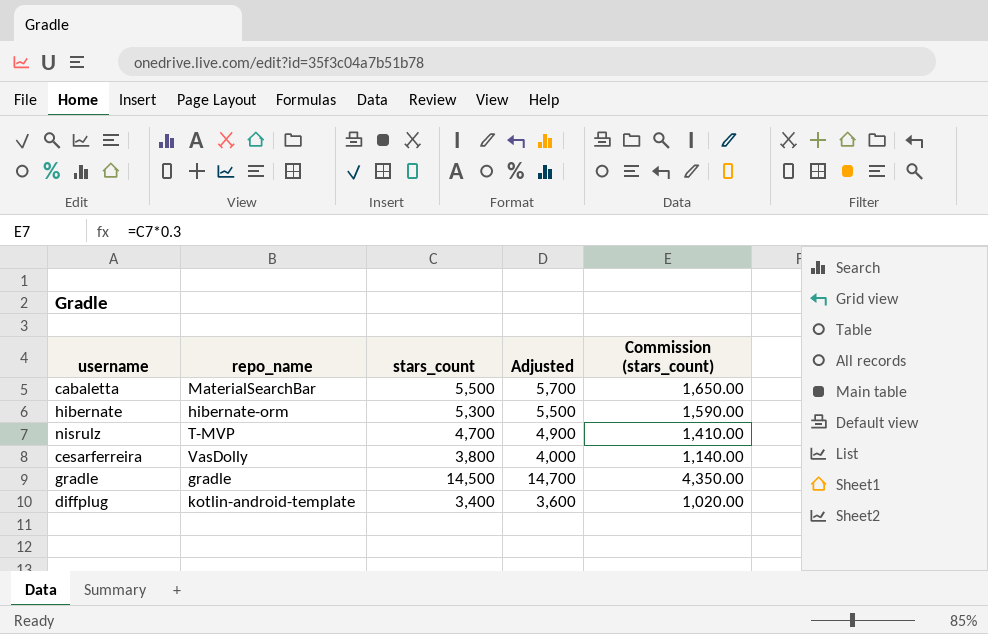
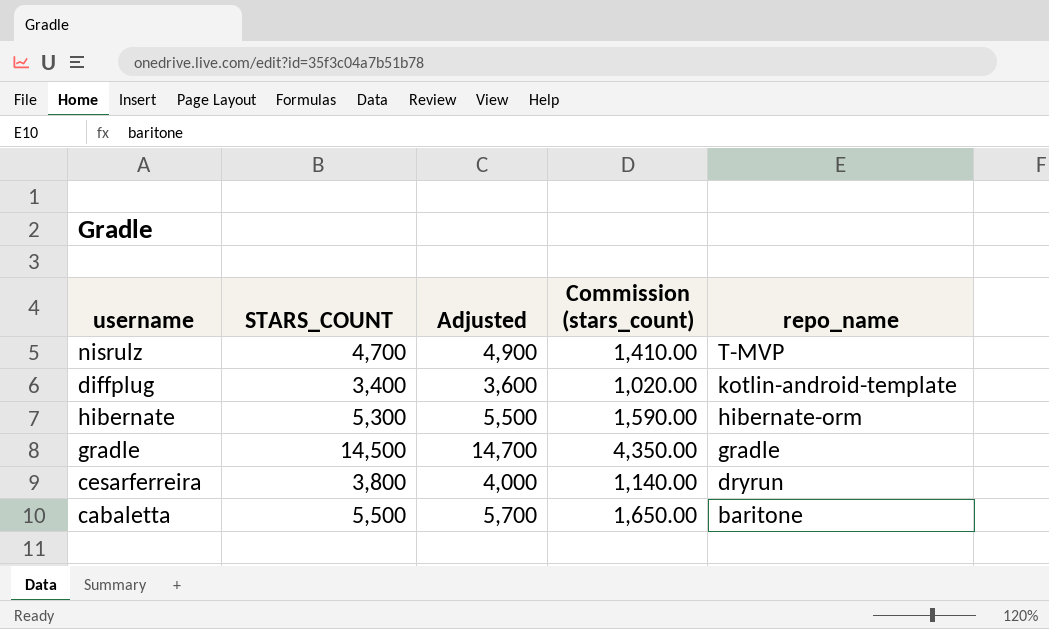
row order: none -> repo_name descending
column name: stars_count -> STARS_COUNT
column repo_name | position: 2 -> 5
cesarferreira | repo_name: VasDolly -> dryrun
cabaletta | repo_name: MaterialSearchBar -> baritone

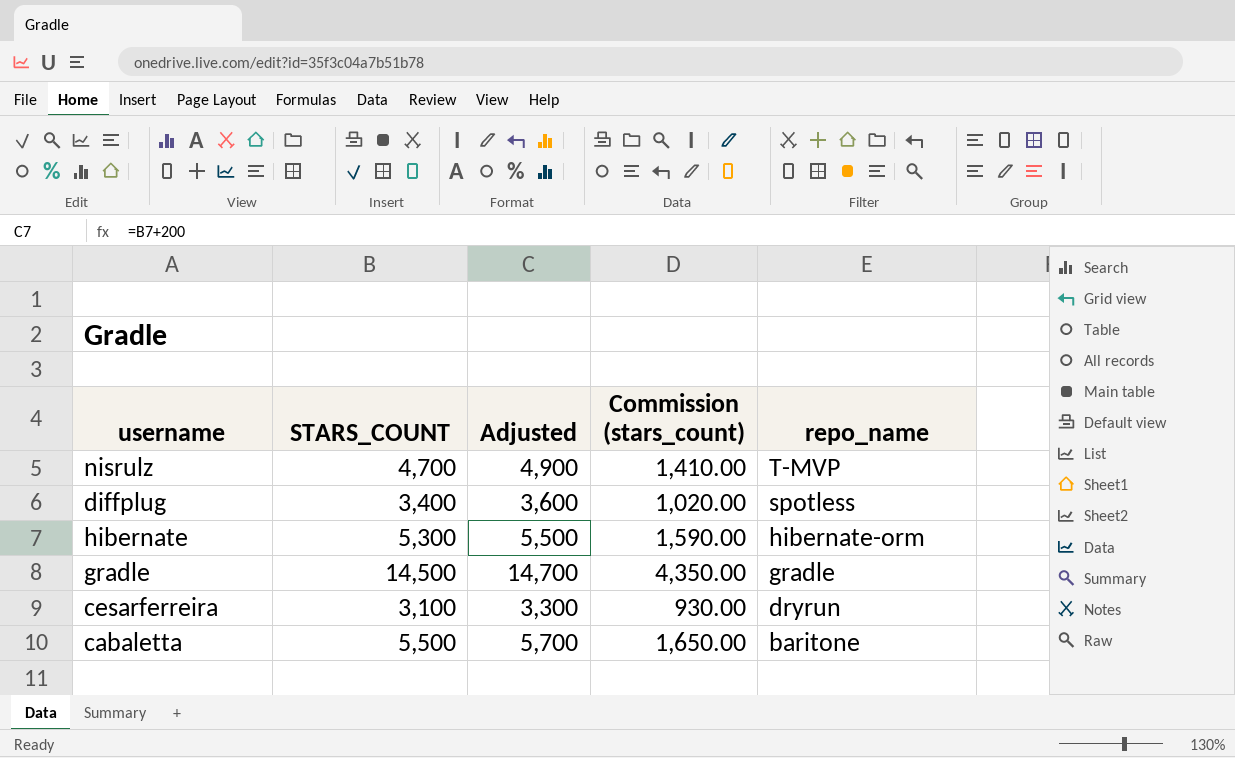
diffplug | repo_name: kotlin-android-template -> spotless
cesarferreira | STARS_COUNT: 3,800 -> 3,100
cesarferreira | Adjusted: 4,000 -> 3,300
cesarferreira | Commission (stars_count): 1,140.00 -> 930.00

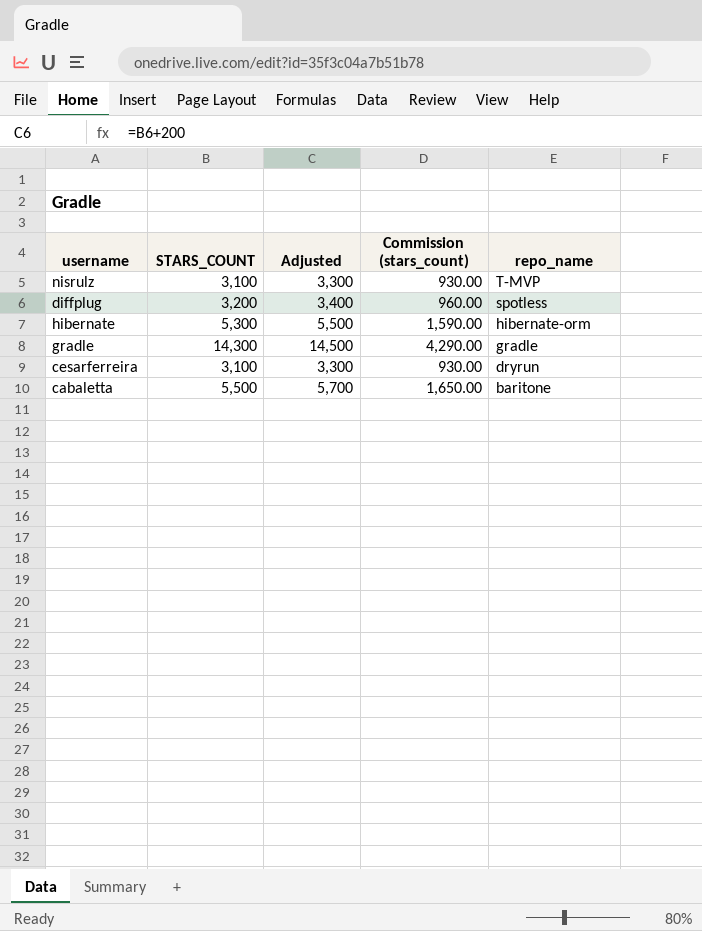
nisrulz | STARS_COUNT: 4,700 -> 3,100
nisrulz | Adjusted: 4,900 -> 3,300
nisrulz | Commission (stars_count): 1,410.00 -> 930.00
diffplug | STARS_COUNT: 3,400 -> 3,200
diffplug | Adjusted: 3,600 -> 3,400
diffplug | Commission (stars_count): 1,020.00 -> 960.00
gradle | STARS_COUNT: 14,500 -> 14,300
gradle | Adjusted: 14,700 -> 14,500
gradle | Commission (stars_count): 4,350.00 -> 4,290.00

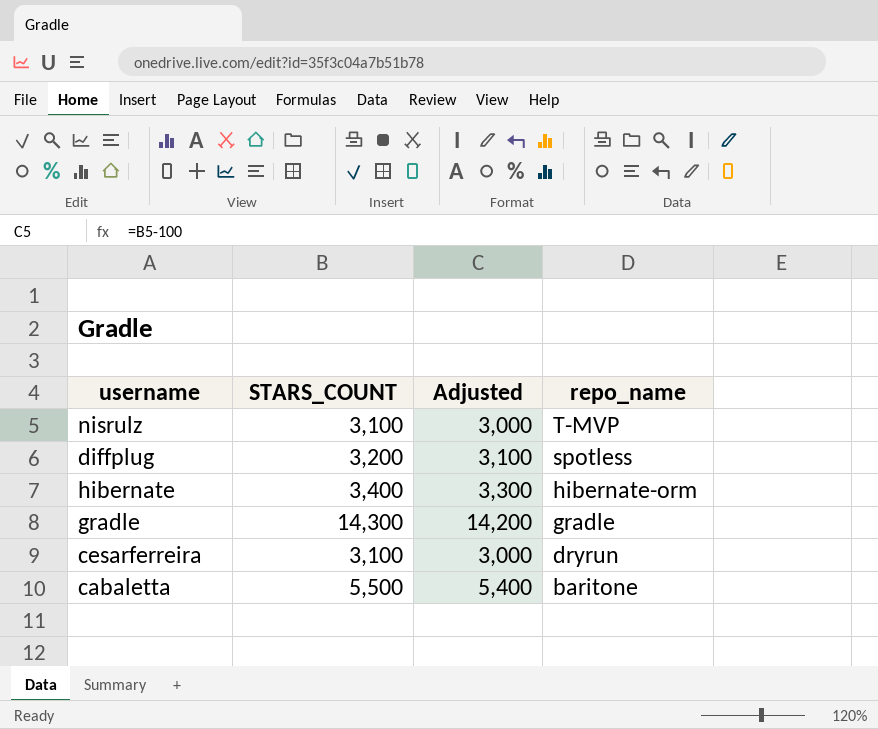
column Commission (stars_count) | formula: [STARS_COUNT] * 0.3 -> none
column Adjusted | formula: [STARS_COUNT] + 200 -> [STARS_COUNT] - 100
hibernate | STARS_COUNT: 5,300 -> 3,400

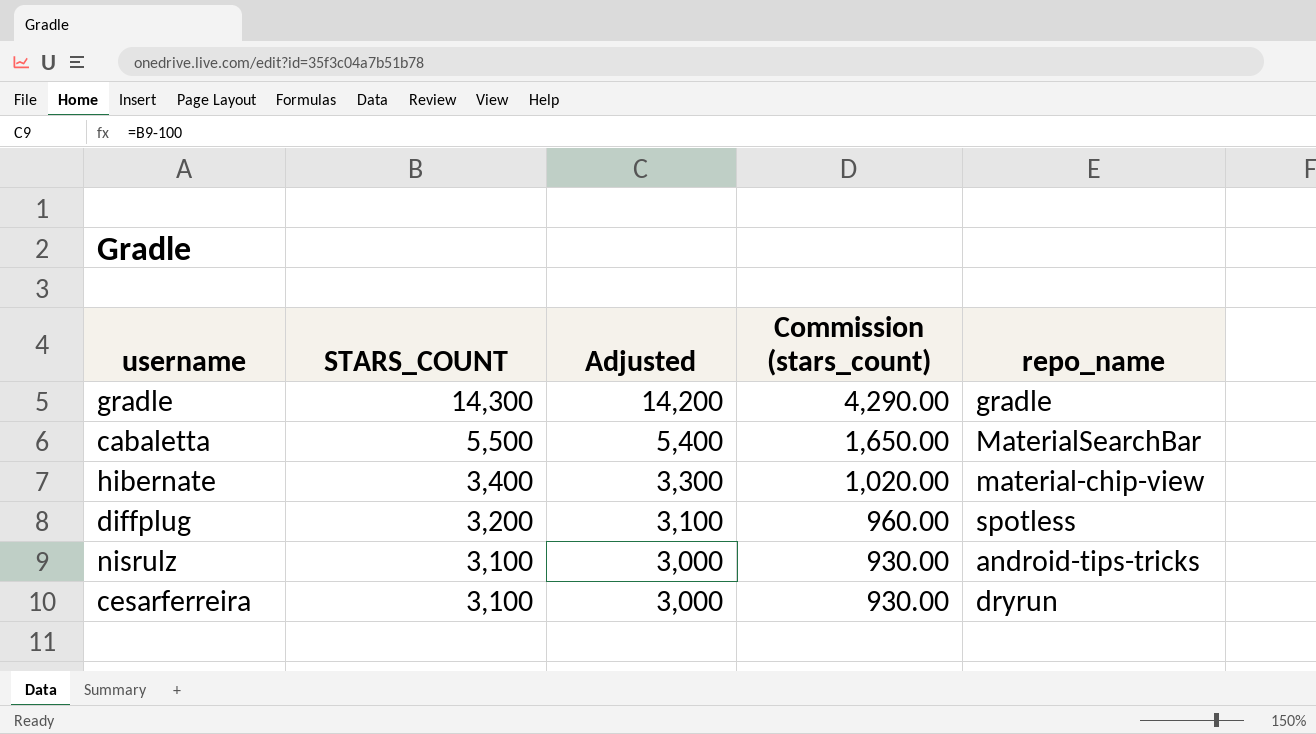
row order: repo_name descending -> STARS_COUNT descending
column Commission (stars_count) | formula: none -> [STARS_COUNT] * 0.3
cabaletta | repo_name: baritone -> MaterialSearchBar
hibernate | repo_name: hibernate-orm -> material-chip-view
nisrulz | repo_name: T-MVP -> android-tips-tricks

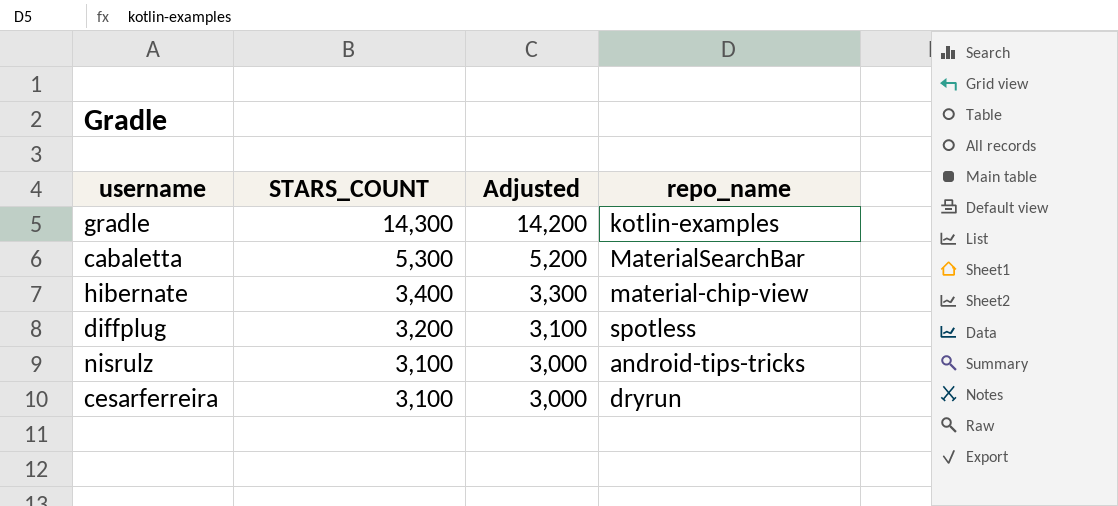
column Commission (stars_count) | formula: [STARS_COUNT] * 0.3 -> none
gradle | repo_name: gradle -> kotlin-examples
cabaletta | STARS_COUNT: 5,500 -> 5,300
cabaletta | Adjusted: 5,400 -> 5,200

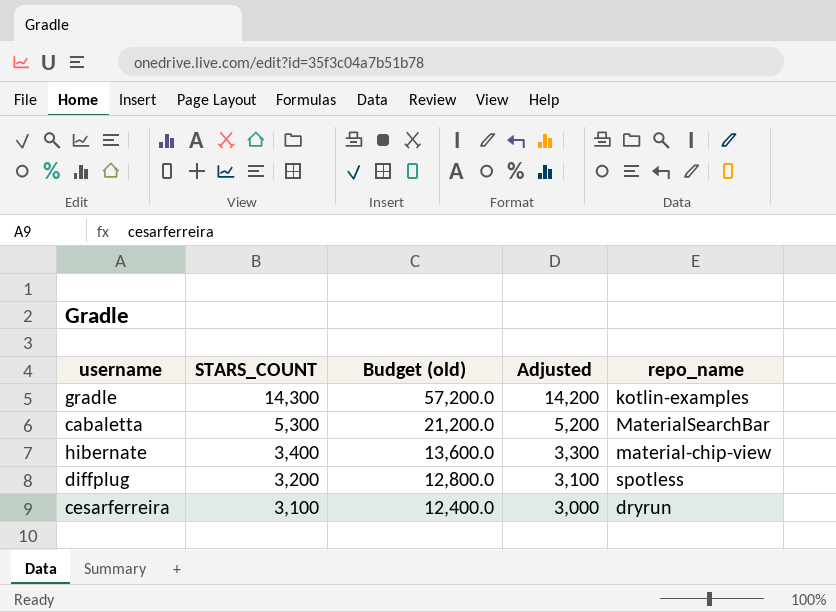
column Budget (old) | formula: none -> [STARS_COUNT] * 4
row nisrulz: 3,100 | 3,000 | android-tips-tricks -> none

